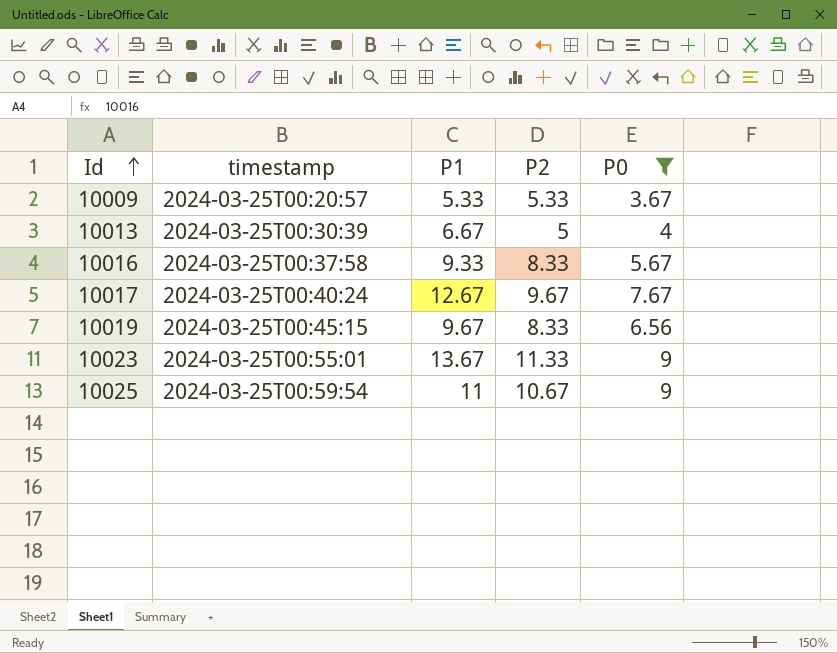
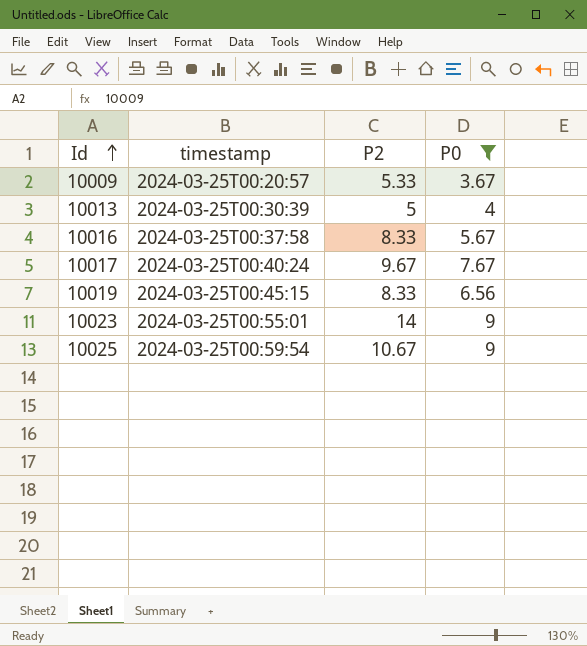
column P1 | position: 3 -> none
10023 | P2: 11.33 -> 14

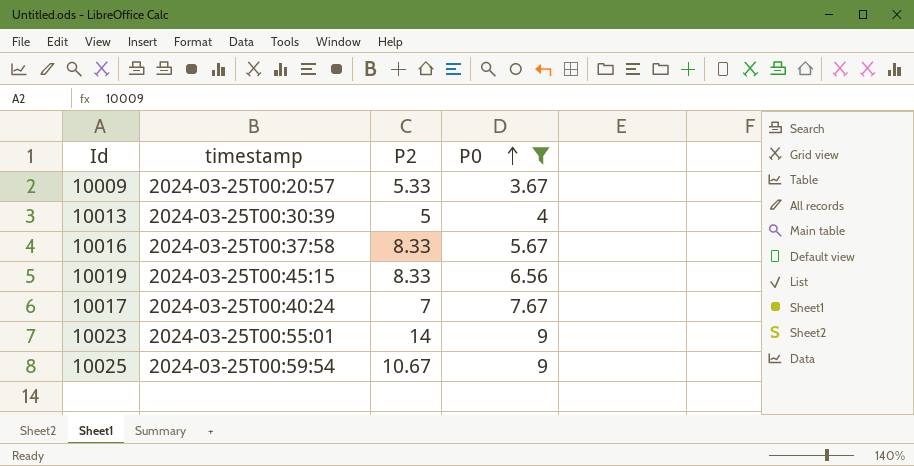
row order: Id ascending -> P0 ascending
10017 | P2: 9.67 -> 7

